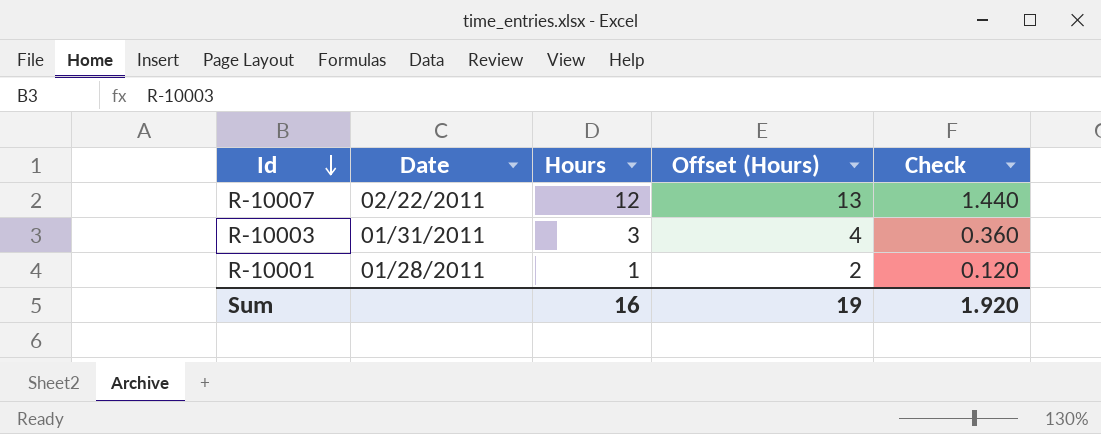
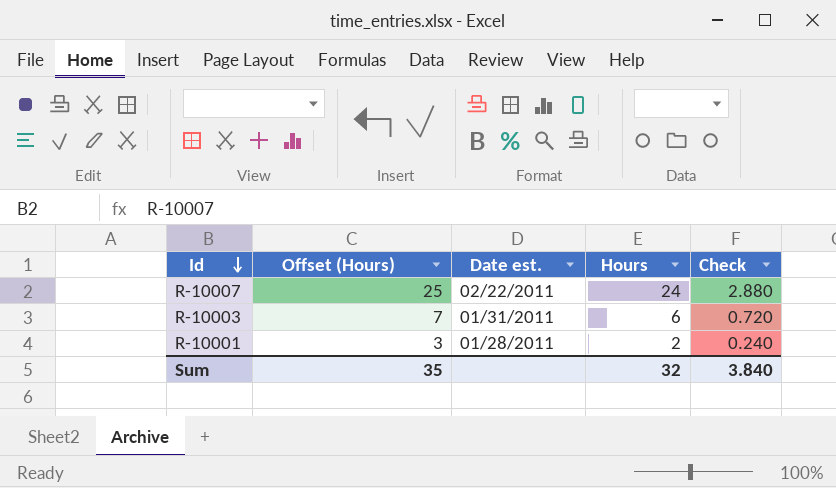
column Offset (Hours) | position: 4 -> 2
column name: Date -> Date est.
R-10007 | Offset (Hours): 13 -> 25
R-10007 | Hours: 12 -> 24
R-10007 | Check: 1.440 -> 2.880
R-10003 | Offset (Hours): 4 -> 7
R-10003 | Hours: 3 -> 6
R-10003 | Check: 0.360 -> 0.720
R-10001 | Offset (Hours): 2 -> 3
R-10001 | Hours: 1 -> 2
R-10001 | Check: 0.120 -> 0.240
Sum | Offset (Hours): 19 -> 35
Sum | Hours: 16 -> 32
Sum | Check: 1.920 -> 3.840

